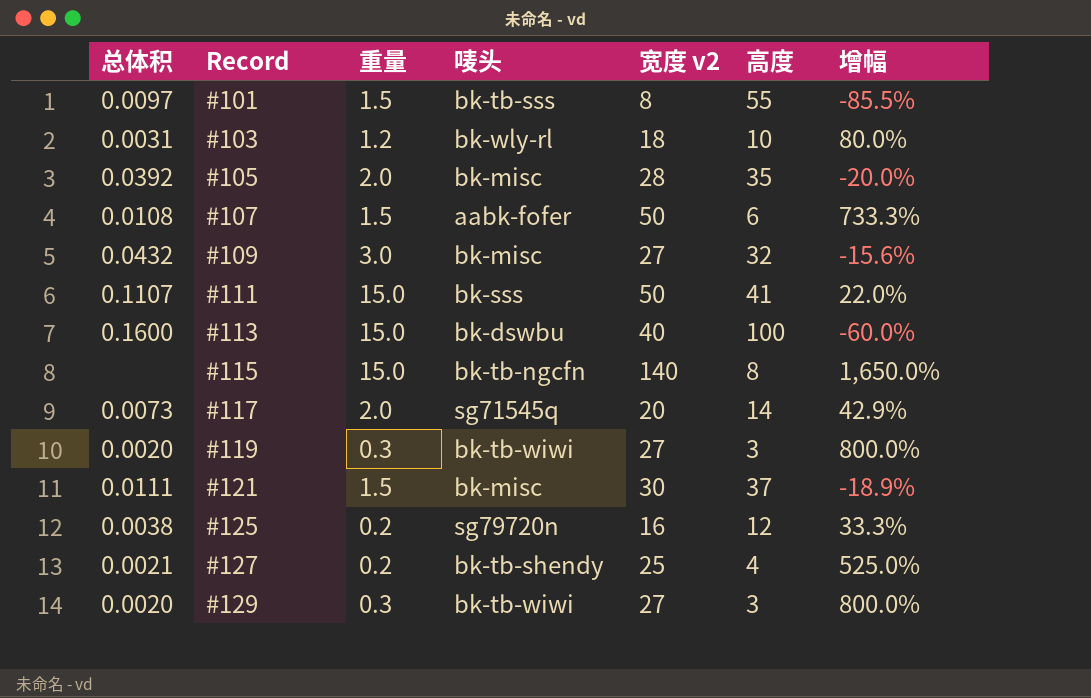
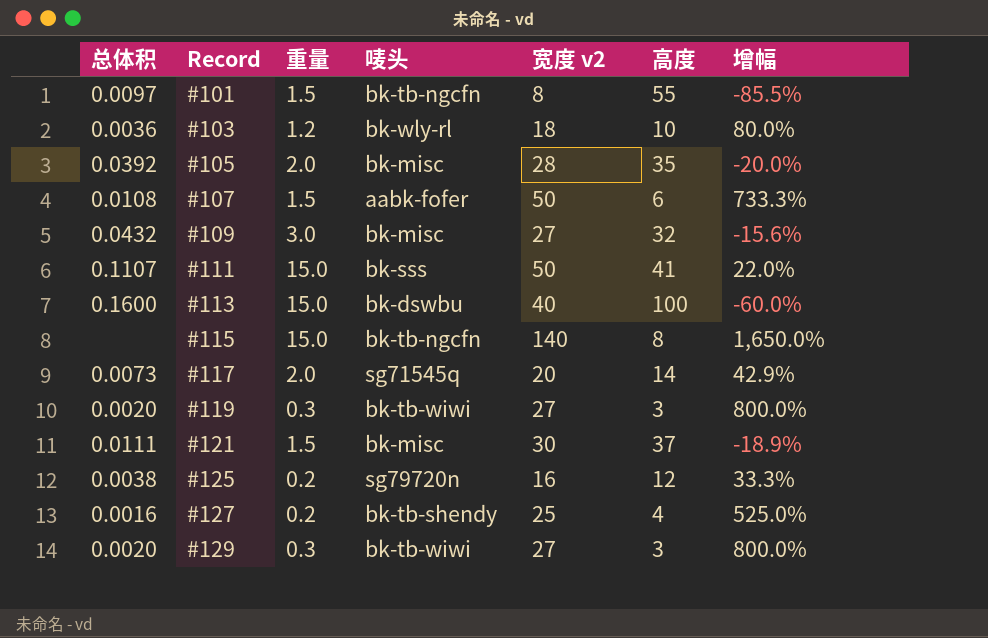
#101 | 唛头: bk-tb-sss -> bk-tb-ngcfn
#103 | 总体积: 0.0031 -> 0.0036
#127 | 总体积: 0.0021 -> 0.0016

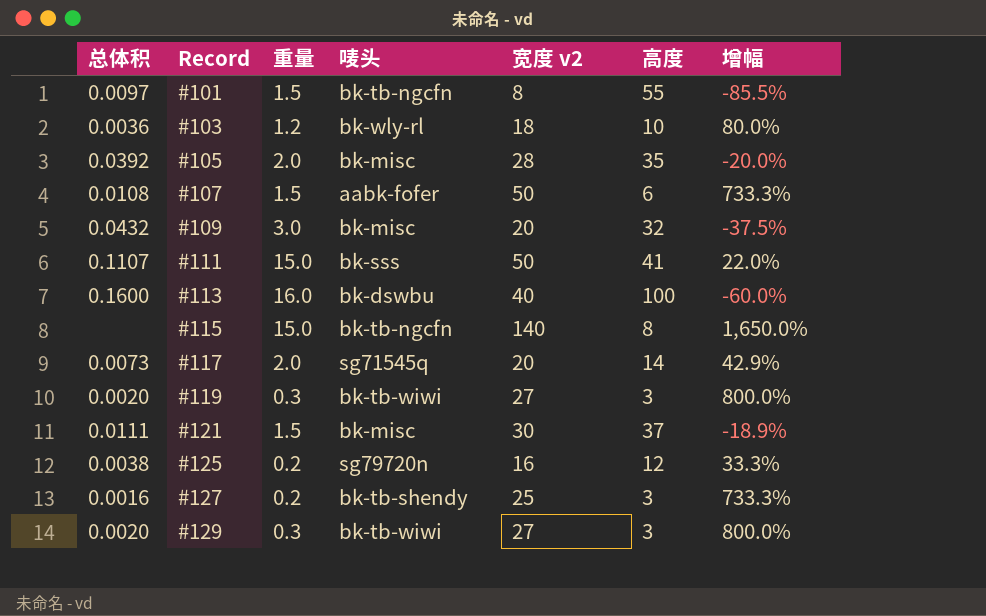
#109 | 宽度 v2: 27 -> 20
#109 | 增幅: -15.6% -> -37.5%
#113 | 重量: 15.0 -> 16.0
#127 | 高度: 4 -> 3
#127 | 增幅: 525.0% -> 733.3%

